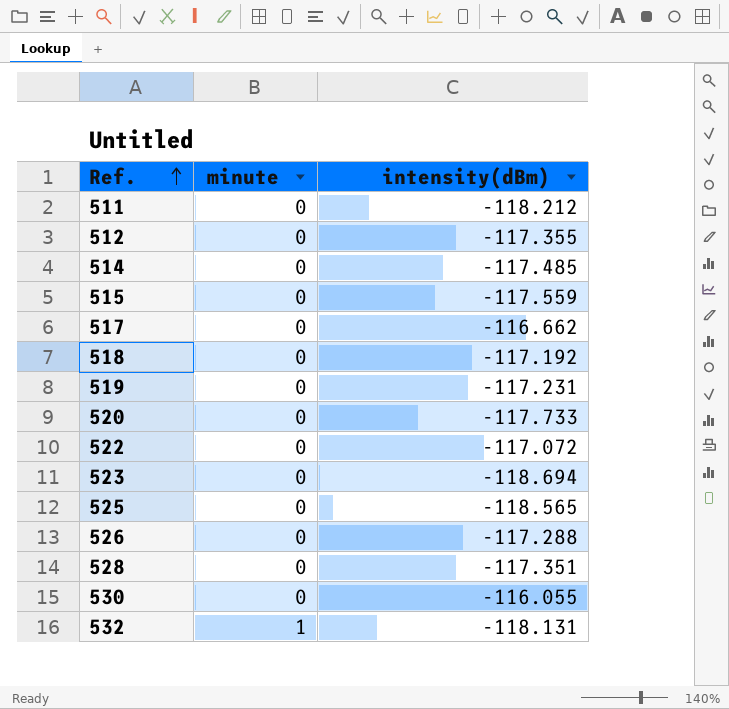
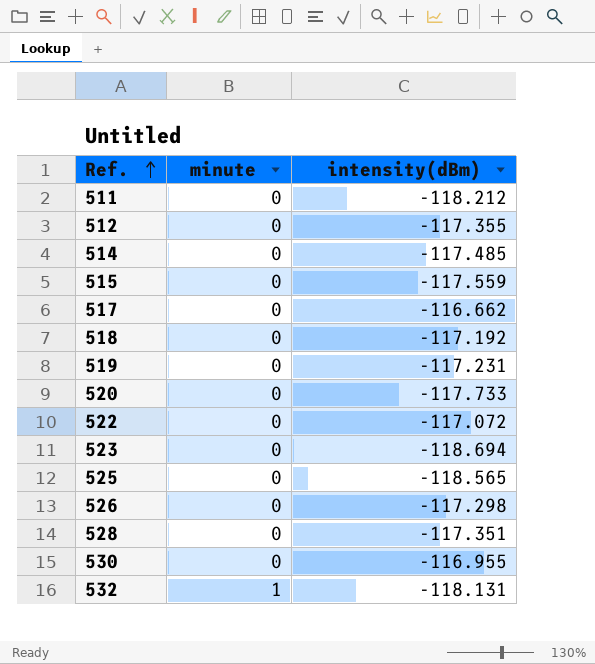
526 | intensity(dBm): -117.288 -> -117.298
530 | intensity(dBm): -116.055 -> -116.955

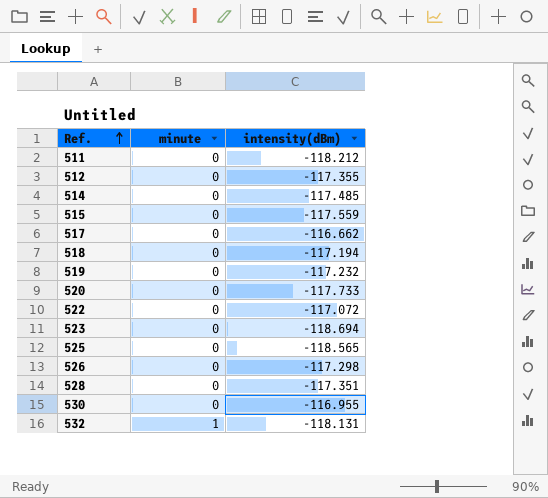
518 | intensity(dBm): -117.192 -> -117.194
519 | intensity(dBm): -117.231 -> -117.232

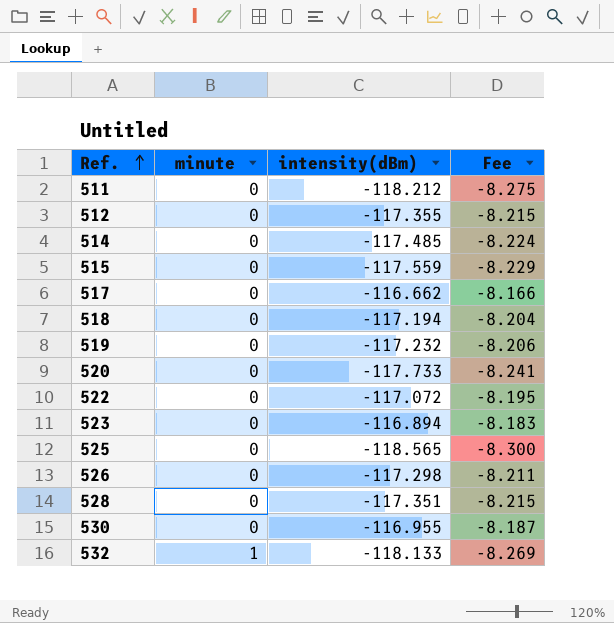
column Fee | formula: none -> [intensity(dBm)] * 0.07
523 | intensity(dBm): -118.694 -> -116.894
532 | intensity(dBm): -118.131 -> -118.133

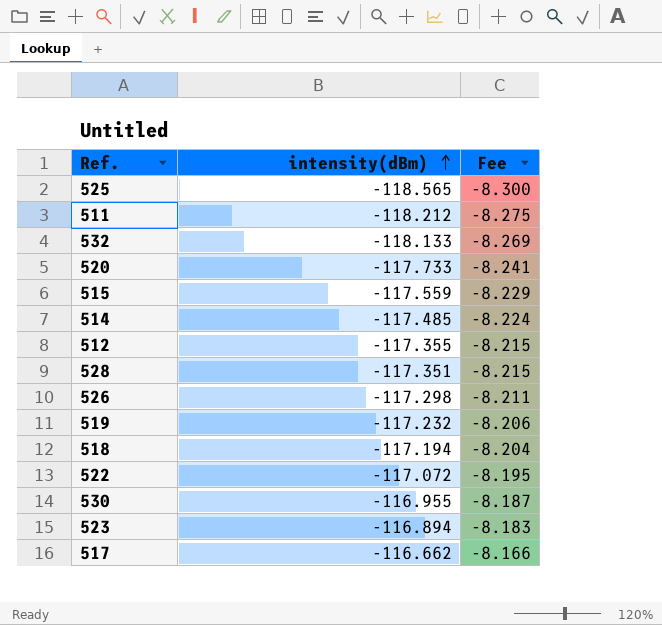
row order: Ref. ascending -> intensity(dBm) ascending
column minute | position: 2 -> none

